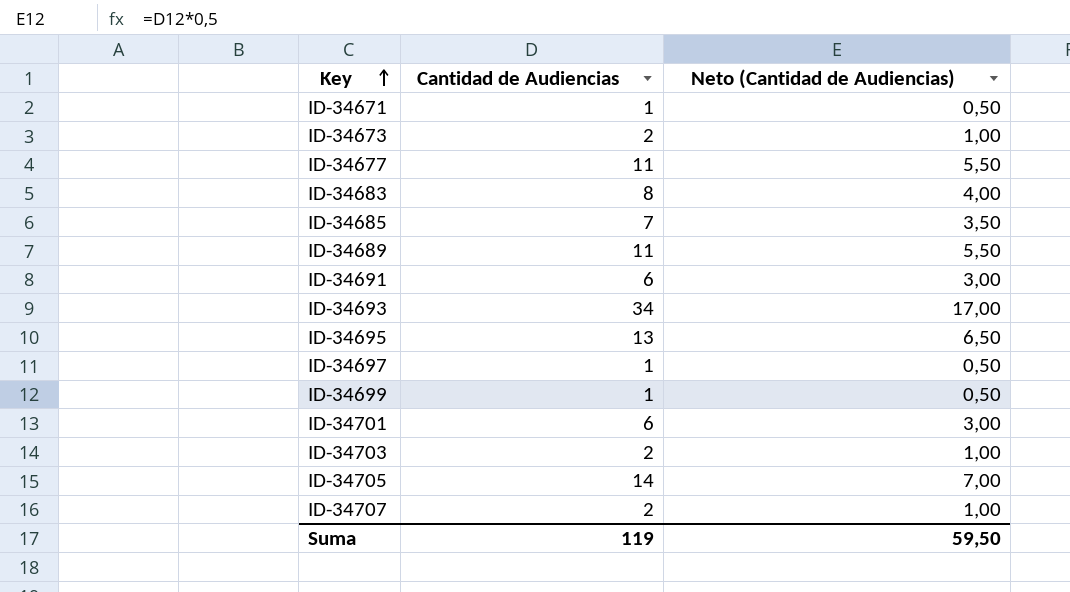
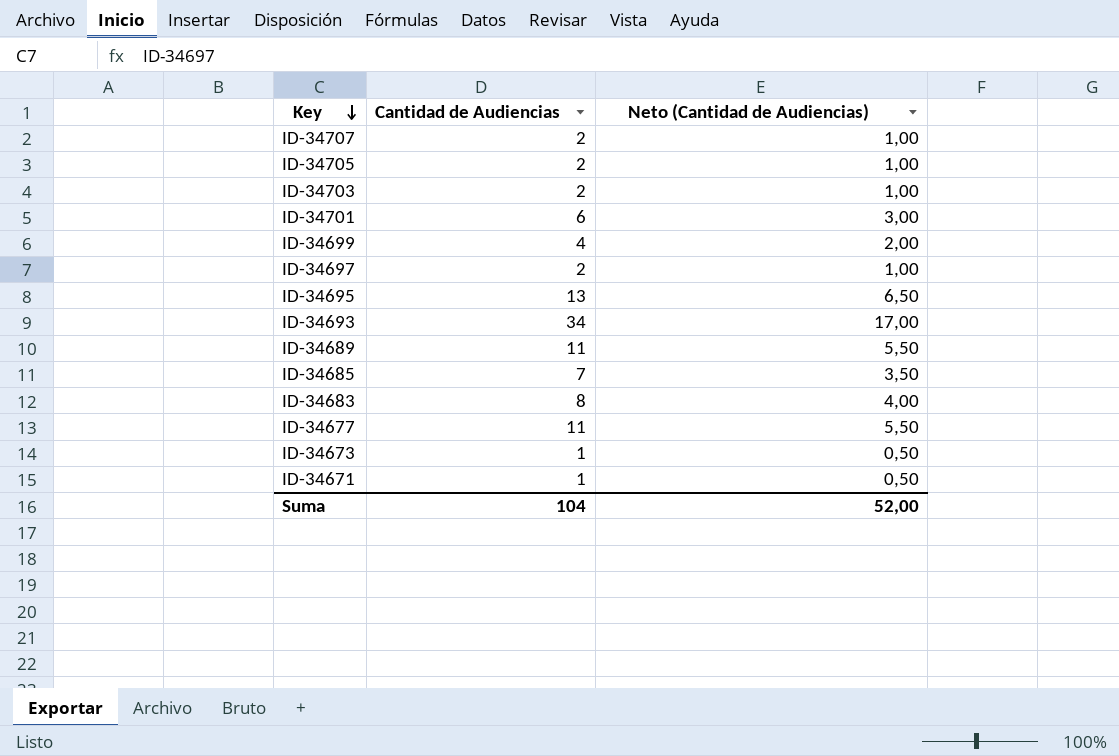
row order: Key ascending -> Key descending
row ID-34691: 6 | 3,00 -> none
ID-34705 | Cantidad de Audiencias: 14 -> 2
ID-34705 | Neto (Cantidad de Audiencias): 7,00 -> 1,00
ID-34699 | Cantidad de Audiencias: 1 -> 4
ID-34699 | Neto (Cantidad de Audiencias): 0,50 -> 2,00
ID-34697 | Cantidad de Audiencias: 1 -> 2
ID-34697 | Neto (Cantidad de Audiencias): 0,50 -> 1,00
ID-34673 | Cantidad de Audiencias: 2 -> 1
ID-34673 | Neto (Cantidad de Audiencias): 1,00 -> 0,50
Suma | Cantidad de Audiencias: 119 -> 104
Suma | Neto (Cantidad de Audiencias): 59,50 -> 52,00

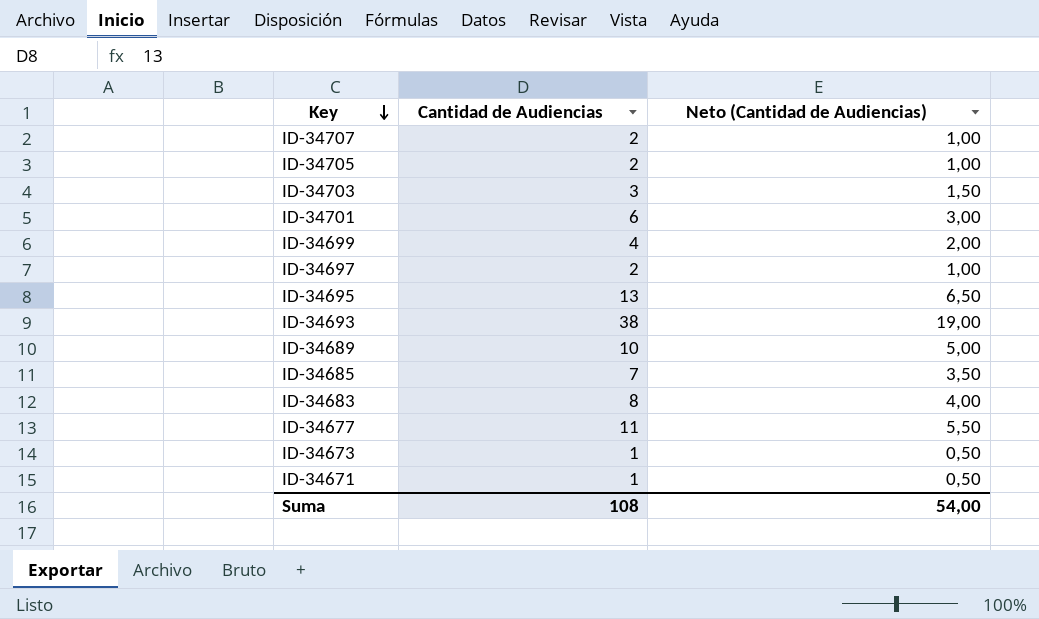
ID-34703 | Cantidad de Audiencias: 2 -> 3
ID-34703 | Neto (Cantidad de Audiencias): 1,00 -> 1,50
ID-34693 | Cantidad de Audiencias: 34 -> 38
ID-34693 | Neto (Cantidad de Audiencias): 17,00 -> 19,00
ID-34689 | Cantidad de Audiencias: 11 -> 10
ID-34689 | Neto (Cantidad de Audiencias): 5,50 -> 5,00
Suma | Cantidad de Audiencias: 104 -> 108
Suma | Neto (Cantidad de Audiencias): 52,00 -> 54,00

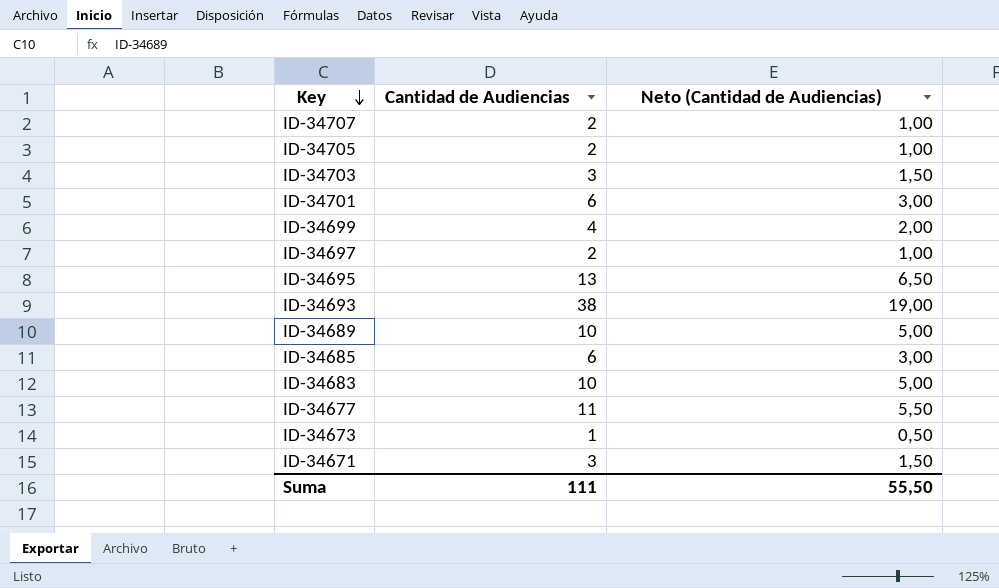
ID-34685 | Cantidad de Audiencias: 7 -> 6
ID-34685 | Neto (Cantidad de Audiencias): 3,50 -> 3,00
ID-34683 | Cantidad de Audiencias: 8 -> 10
ID-34683 | Neto (Cantidad de Audiencias): 4,00 -> 5,00
ID-34671 | Cantidad de Audiencias: 1 -> 3
ID-34671 | Neto (Cantidad de Audiencias): 0,50 -> 1,50
Suma | Cantidad de Audiencias: 108 -> 111
Suma | Neto (Cantidad de Audiencias): 54,00 -> 55,50

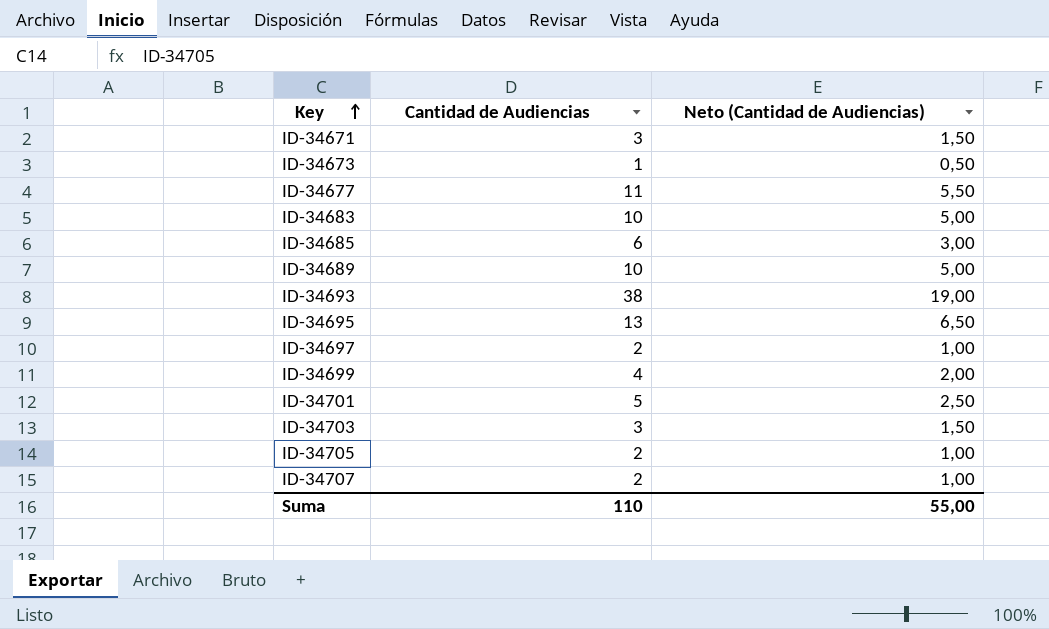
row order: Key descending -> Key ascending
ID-34701 | Cantidad de Audiencias: 6 -> 5
ID-34701 | Neto (Cantidad de Audiencias): 3,00 -> 2,50
Suma | Cantidad de Audiencias: 111 -> 110
Suma | Neto (Cantidad de Audiencias): 55,50 -> 55,00

